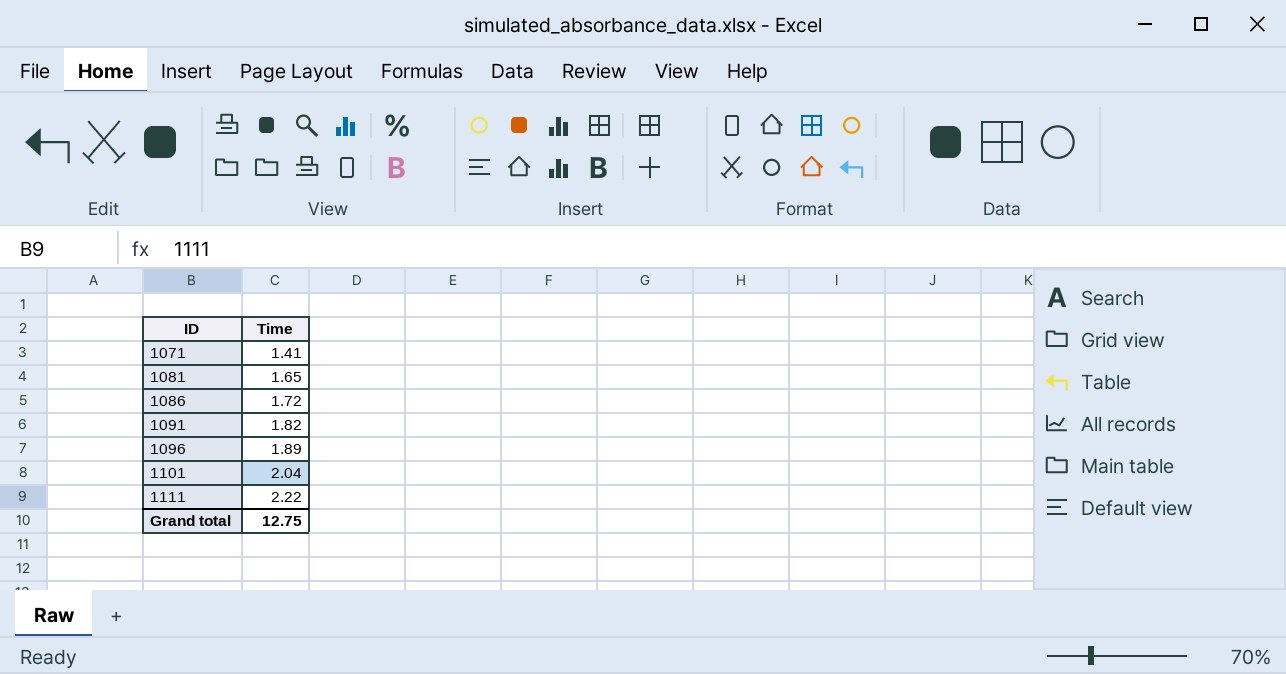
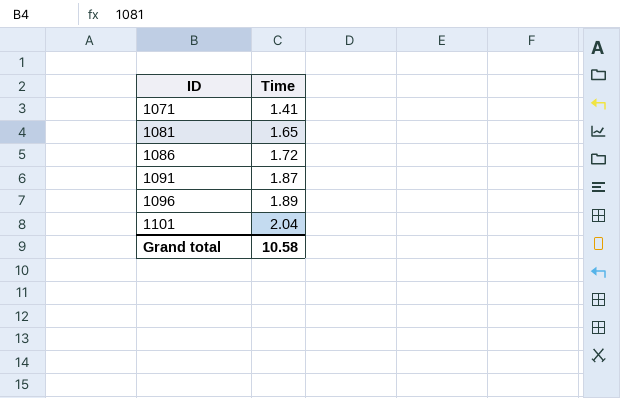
row 1111: 2.22 -> none
1091 | Time: 1.82 -> 1.87
Grand total | Time: 12.75 -> 10.58

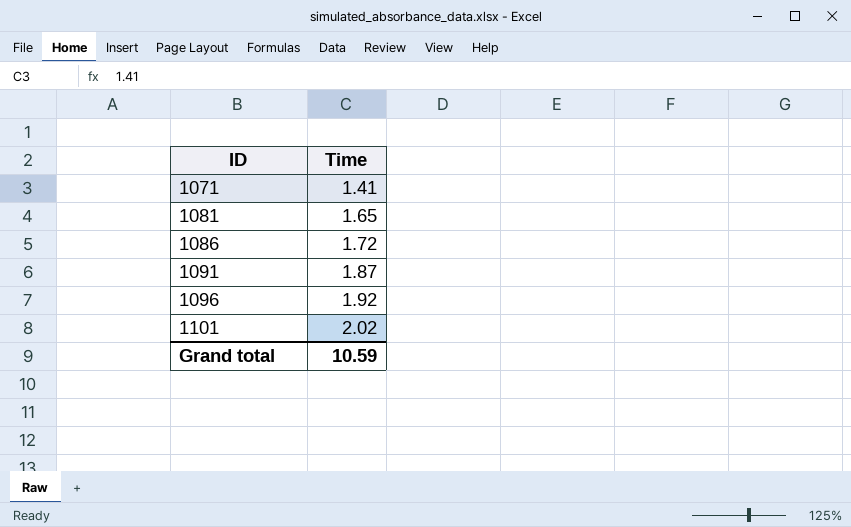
1096 | Time: 1.89 -> 1.92
1101 | Time: 2.04 -> 2.02
Grand total | Time: 10.58 -> 10.59

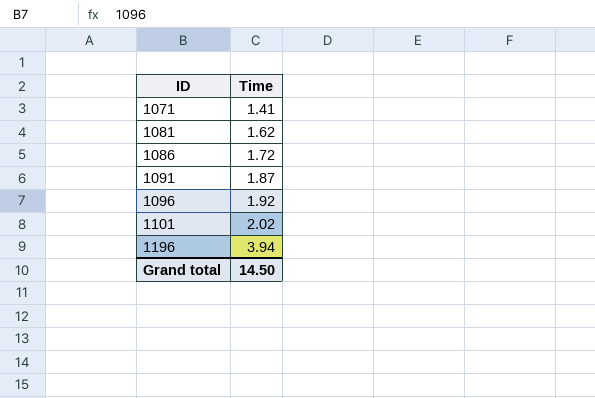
1081 | Time: 1.65 -> 1.62
row 1196: none -> 3.94
Grand total | Time: 10.59 -> 14.50

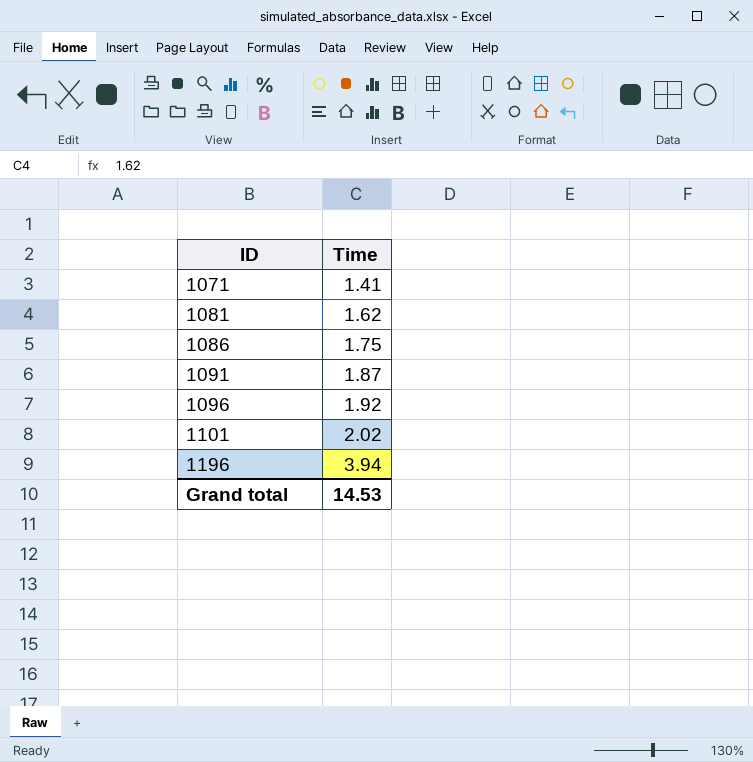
1086 | Time: 1.72 -> 1.75
Grand total | Time: 14.50 -> 14.53

